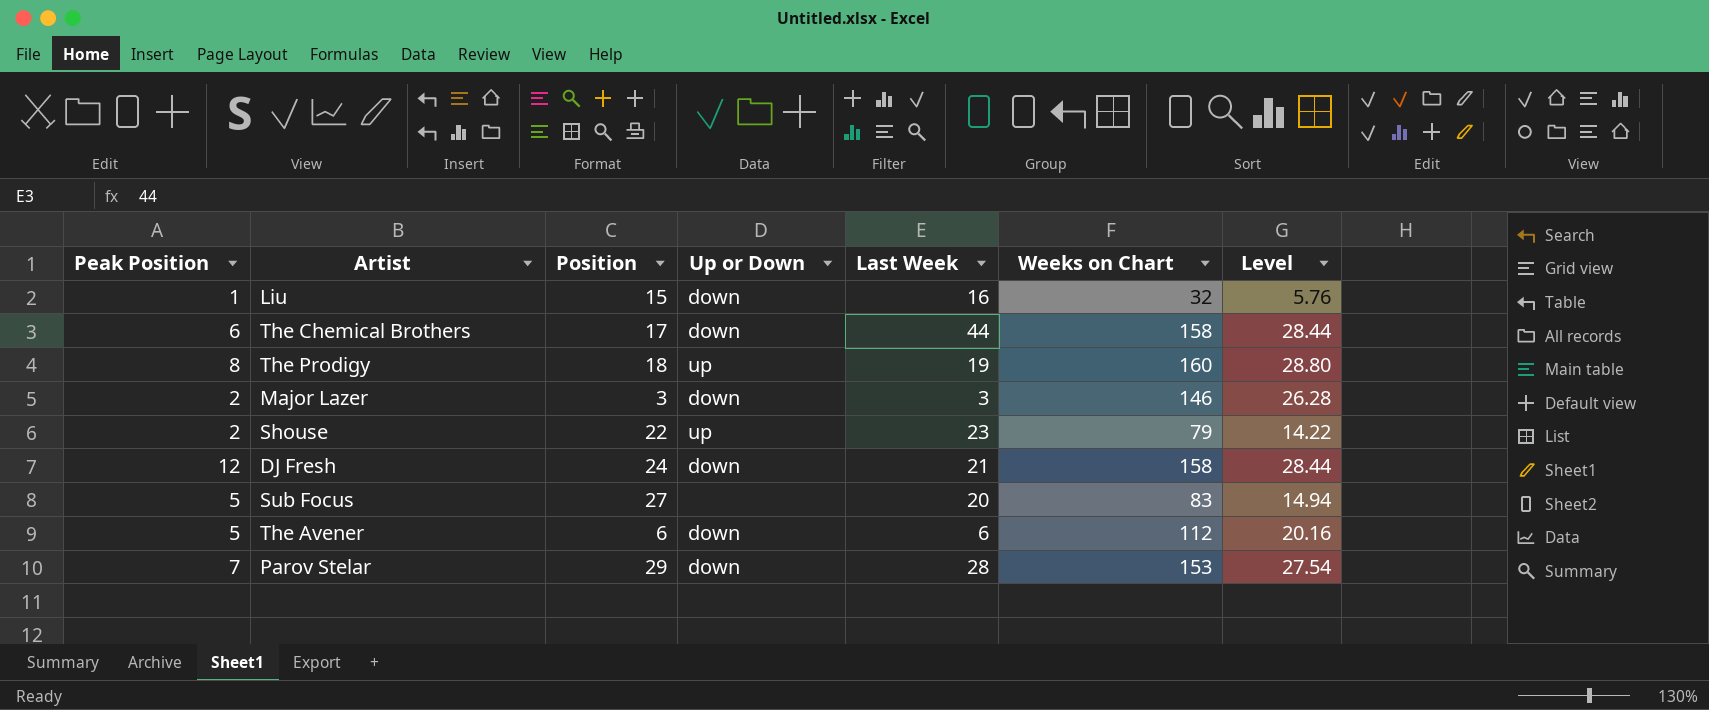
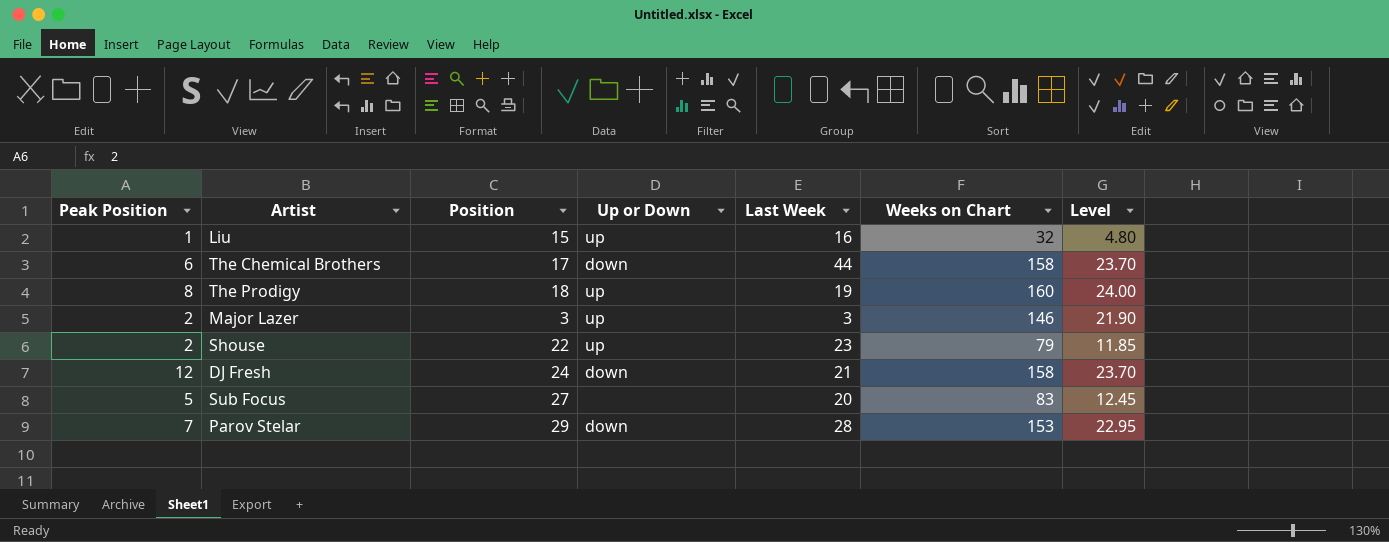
column Level | formula: [Weeks on Chart] * 0.18 -> [Weeks on Chart] * 0.15
row The Avener: 5 | 6 | down | 6 | 112 | 20.16 -> none
Liu | Up or Down: down -> up
Major Lazer | Up or Down: down -> up

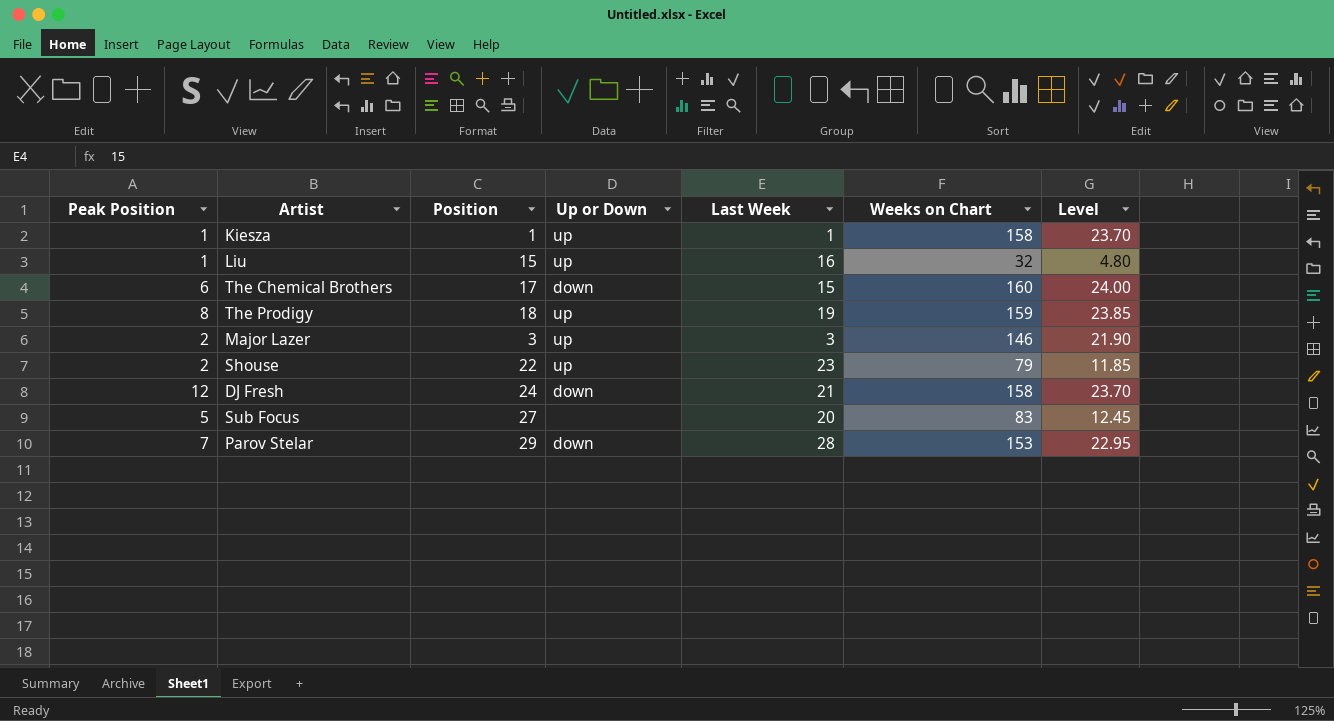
row Kiesza: none -> 1 | 1 | up | 1 | 158 | 23.70
The Chemical Brothers | Last Week: 44 -> 15
The Chemical Brothers | Weeks on Chart: 158 -> 160
The Chemical Brothers | Level: 23.70 -> 24.00
The Prodigy | Weeks on Chart: 160 -> 159
The Prodigy | Level: 24.00 -> 23.85

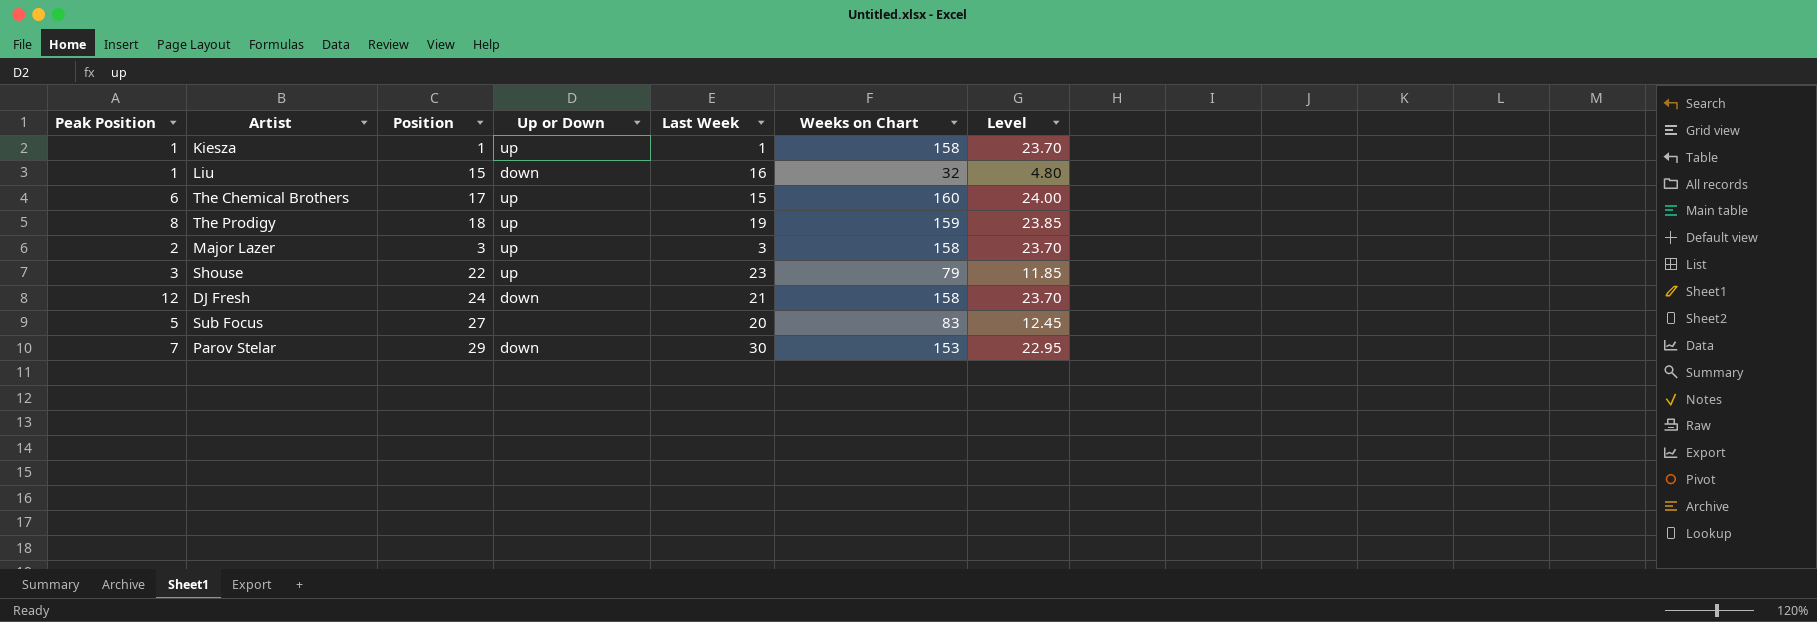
Liu | Up or Down: up -> down
The Chemical Brothers | Up or Down: down -> up
Major Lazer | Weeks on Chart: 146 -> 158
Major Lazer | Level: 21.90 -> 23.70
Shouse | Peak Position: 2 -> 3
Parov Stelar | Last Week: 28 -> 30

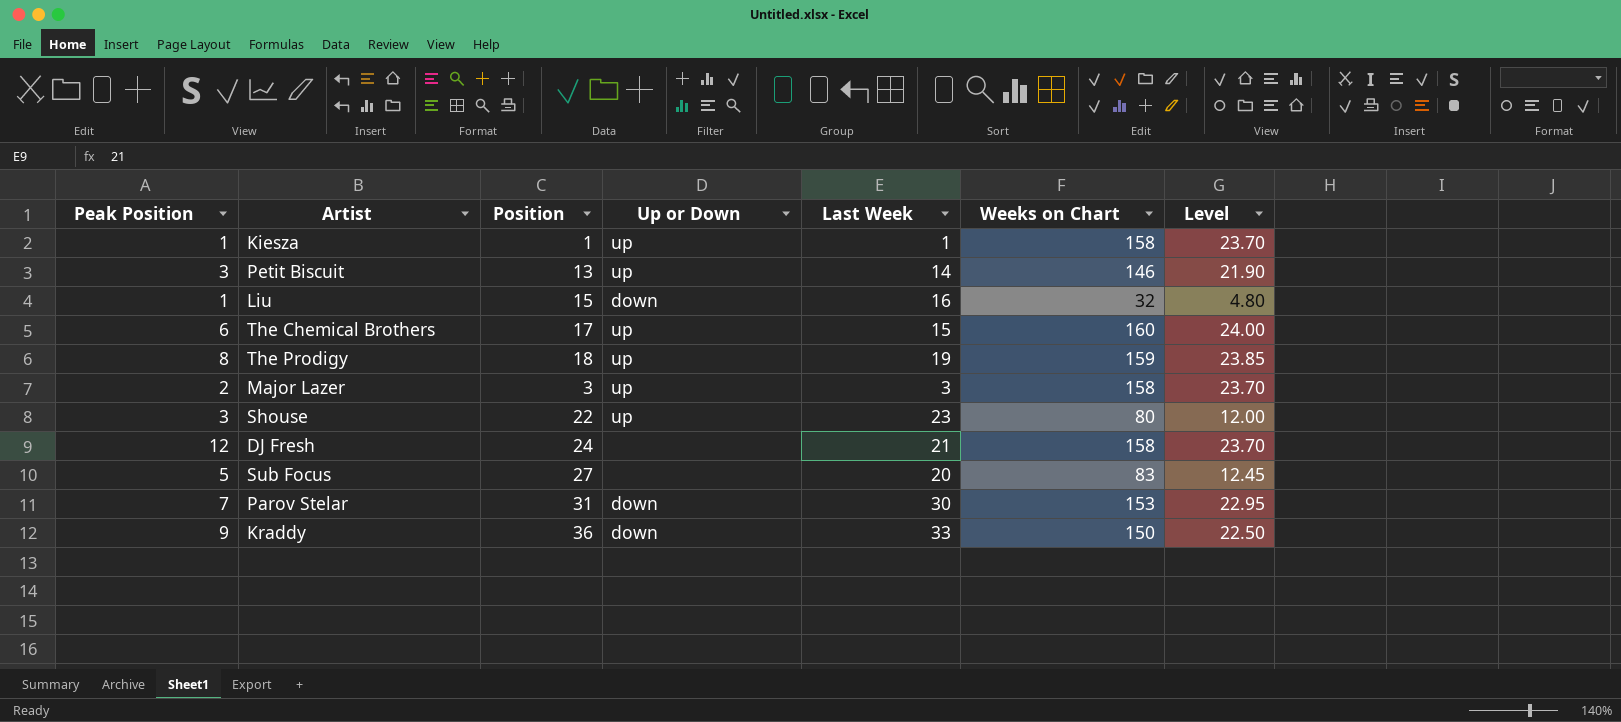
row Petit Biscuit: none -> 3 | 13 | up | 14 | 146 | 21.90
Shouse | Weeks on Chart: 79 -> 80
Shouse | Level: 11.85 -> 12.00
DJ Fresh | Up or Down: down -> none
Parov Stelar | Position: 29 -> 31
row Kraddy: none -> 9 | 36 | down | 33 | 150 | 22.50

